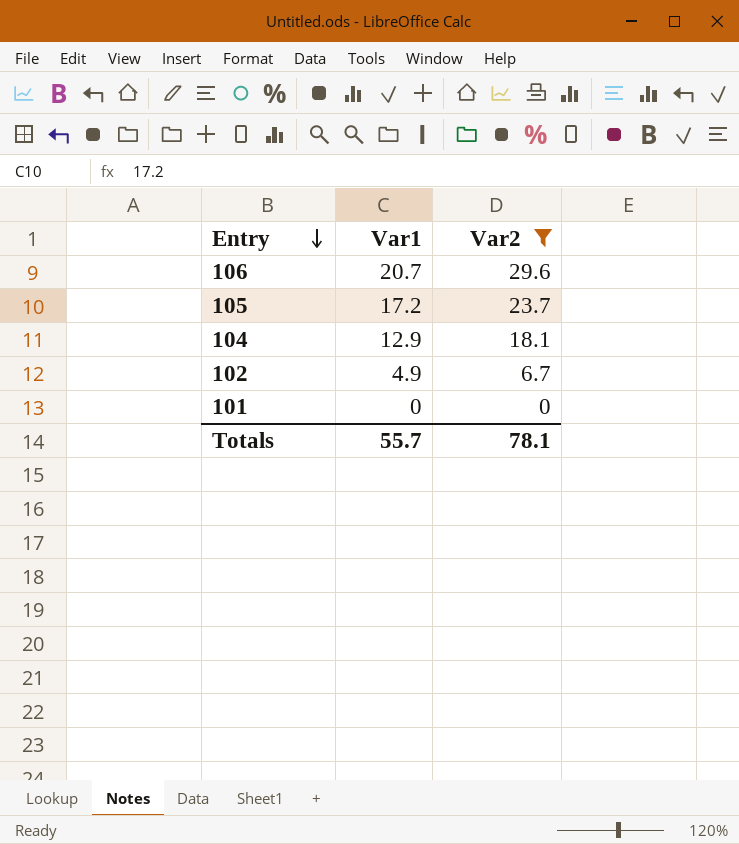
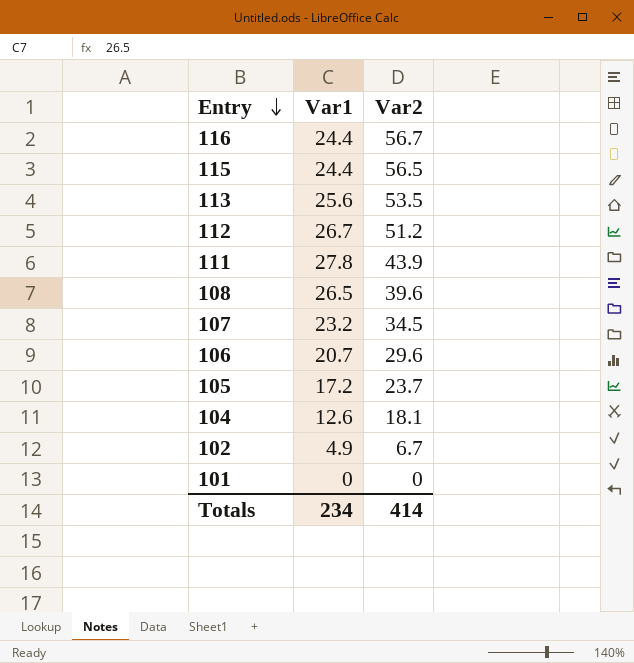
filter: Var2 <= 29.6 -> none
104 | Var1: 12.9 -> 12.6
Totals | Var1: 55.7 -> 234
Totals | Var2: 78.1 -> 414

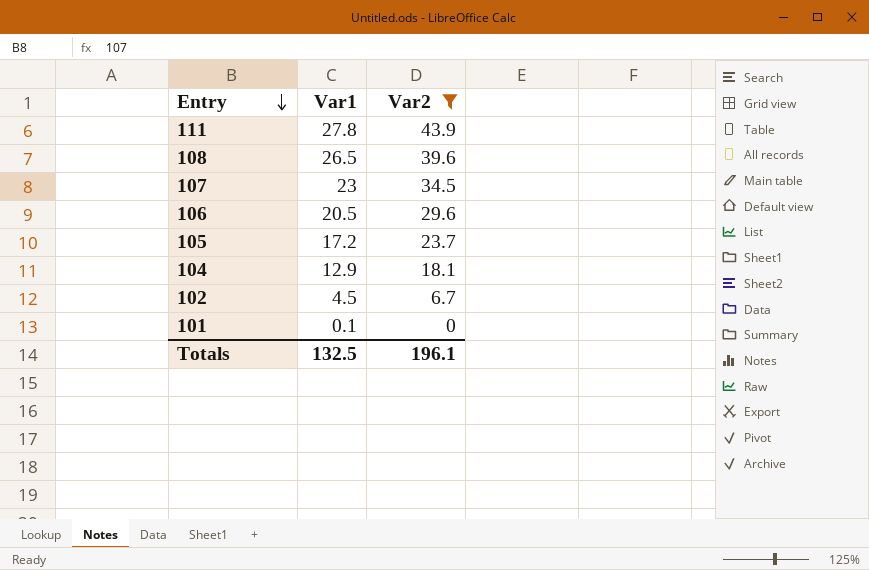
filter: none -> Var2 <= 43.9
107 | Var1: 23.2 -> 23
106 | Var1: 20.7 -> 20.5
104 | Var1: 12.6 -> 12.9
102 | Var1: 4.9 -> 4.5
101 | Var1: 0 -> 0.1
Totals | Var1: 234 -> 132.5
Totals | Var2: 414 -> 196.1

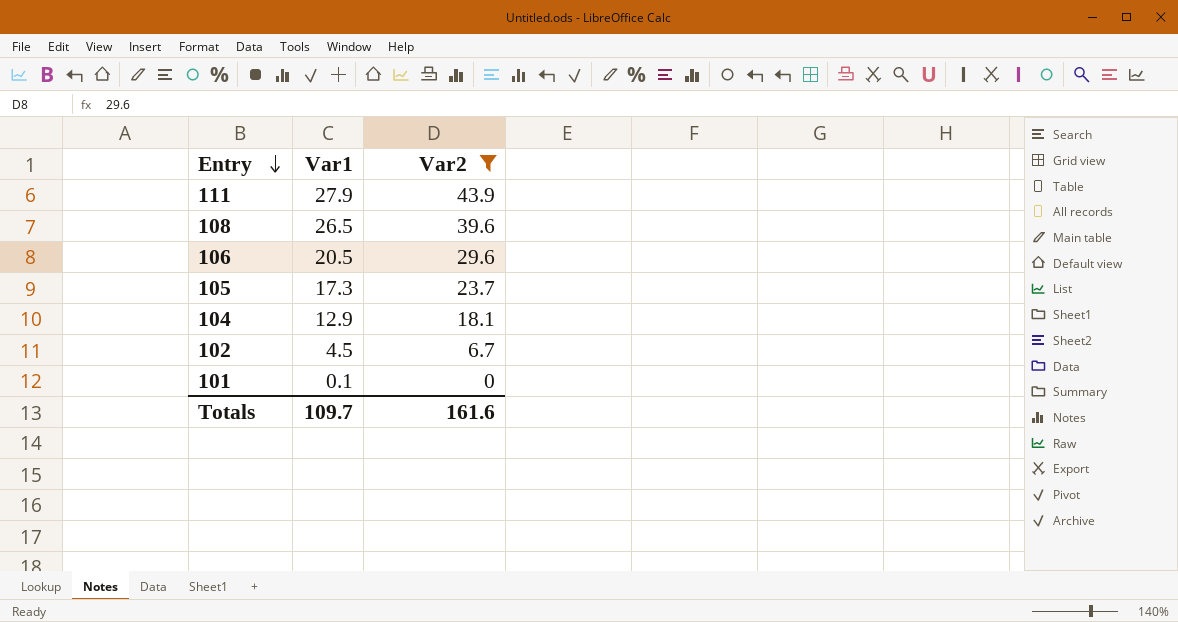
row 107: 23 | 34.5 -> none
111 | Var1: 27.8 -> 27.9
105 | Var1: 17.2 -> 17.3
Totals | Var1: 132.5 -> 109.7
Totals | Var2: 196.1 -> 161.6

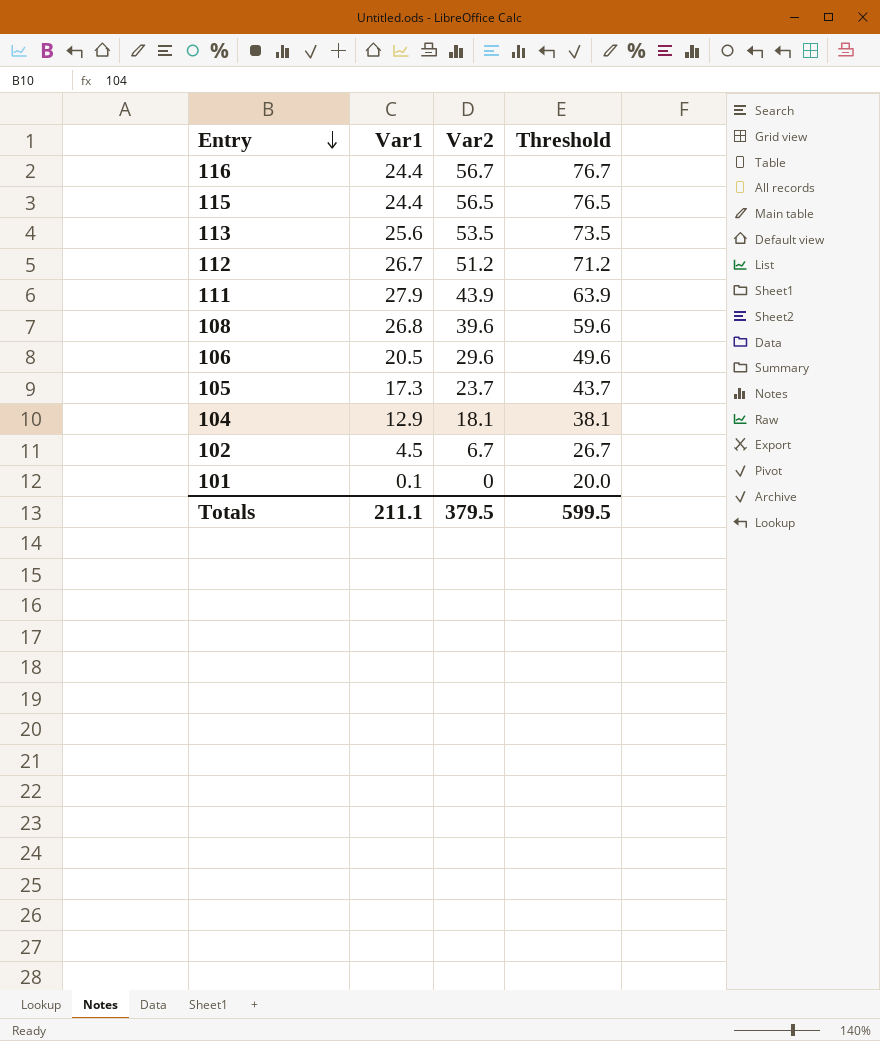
filter: Var2 <= 43.9 -> none
column Threshold | formula: none -> [Var2] + 20
108 | Var1: 26.5 -> 26.8
Totals | Var1: 109.7 -> 211.1
Totals | Var2: 161.6 -> 379.5

